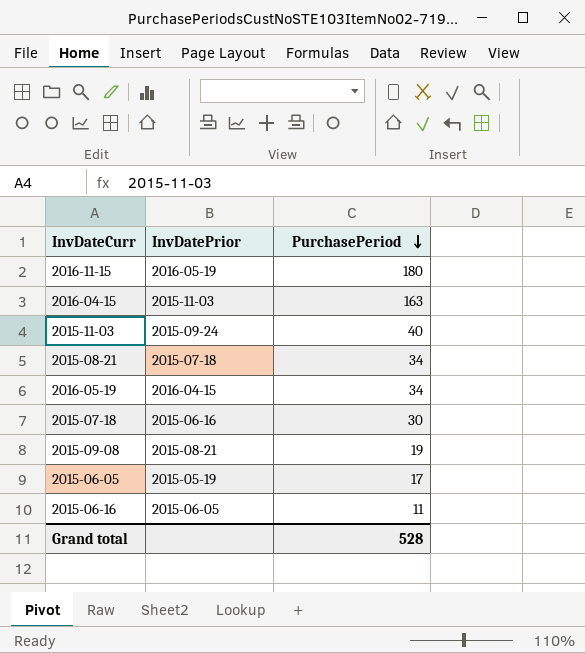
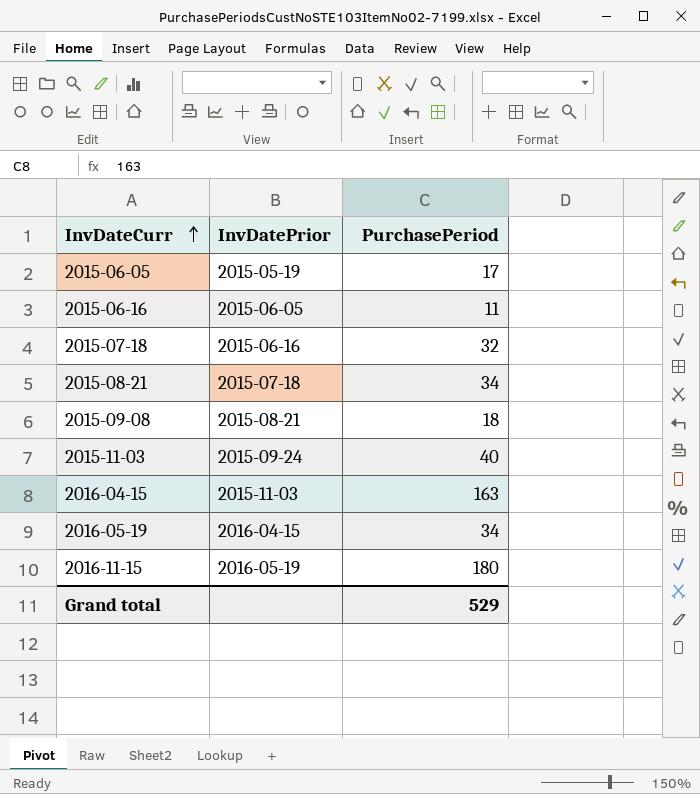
row order: PurchasePeriod descending -> InvDateCurr ascending
2015-07-18 | PurchasePeriod: 30 -> 32
2015-09-08 | PurchasePeriod: 19 -> 18
Grand total | PurchasePeriod: 528 -> 529

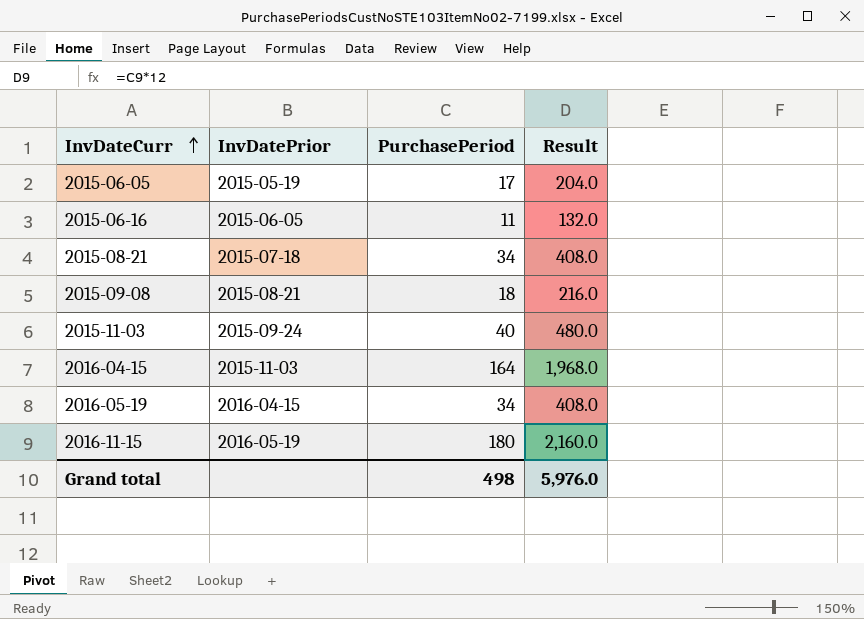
column Result | formula: none -> [PurchasePeriod] * 12
row 2015-07-18: 2015-06-16 | 32 -> none
2016-04-15 | PurchasePeriod: 163 -> 164
Grand total | PurchasePeriod: 529 -> 498

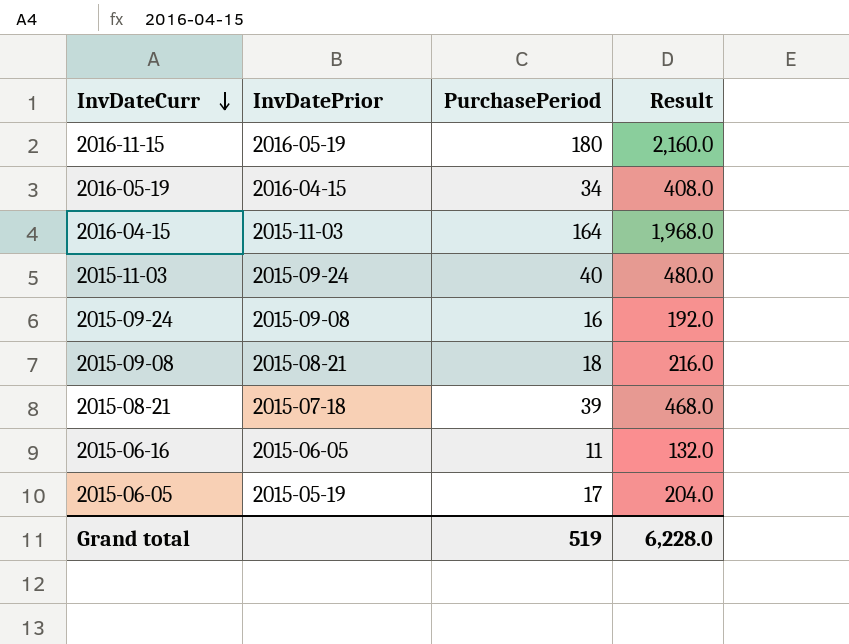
row order: InvDateCurr ascending -> InvDateCurr descending
row 2015-09-24: none -> 2015-09-08 | 16 | 192.0
2015-08-21 | PurchasePeriod: 34 -> 39
2015-08-21 | Result: 408.0 -> 468.0
Grand total | PurchasePeriod: 498 -> 519
Grand total | Result: 5,976.0 -> 6,228.0

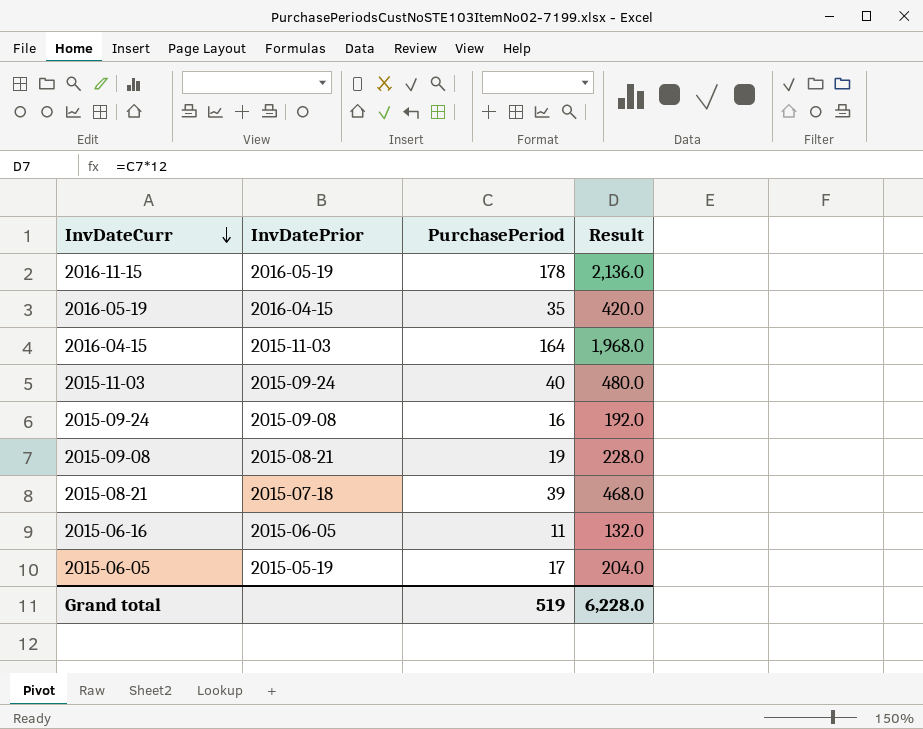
2016-11-15 | PurchasePeriod: 180 -> 178
2016-11-15 | Result: 2,160.0 -> 2,136.0
2016-05-19 | PurchasePeriod: 34 -> 35
2016-05-19 | Result: 408.0 -> 420.0
2015-09-08 | PurchasePeriod: 18 -> 19
2015-09-08 | Result: 216.0 -> 228.0

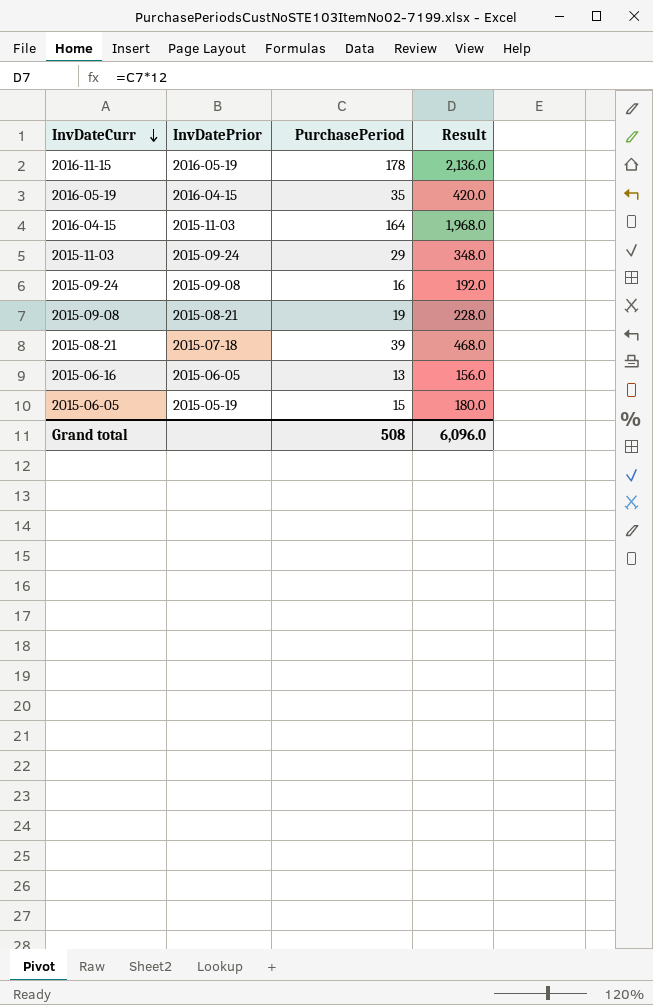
2015-11-03 | PurchasePeriod: 40 -> 29
2015-11-03 | Result: 480.0 -> 348.0
2015-06-16 | PurchasePeriod: 11 -> 13
2015-06-16 | Result: 132.0 -> 156.0
2015-06-05 | PurchasePeriod: 17 -> 15
2015-06-05 | Result: 204.0 -> 180.0
Grand total | PurchasePeriod: 519 -> 508
Grand total | Result: 6,228.0 -> 6,096.0

